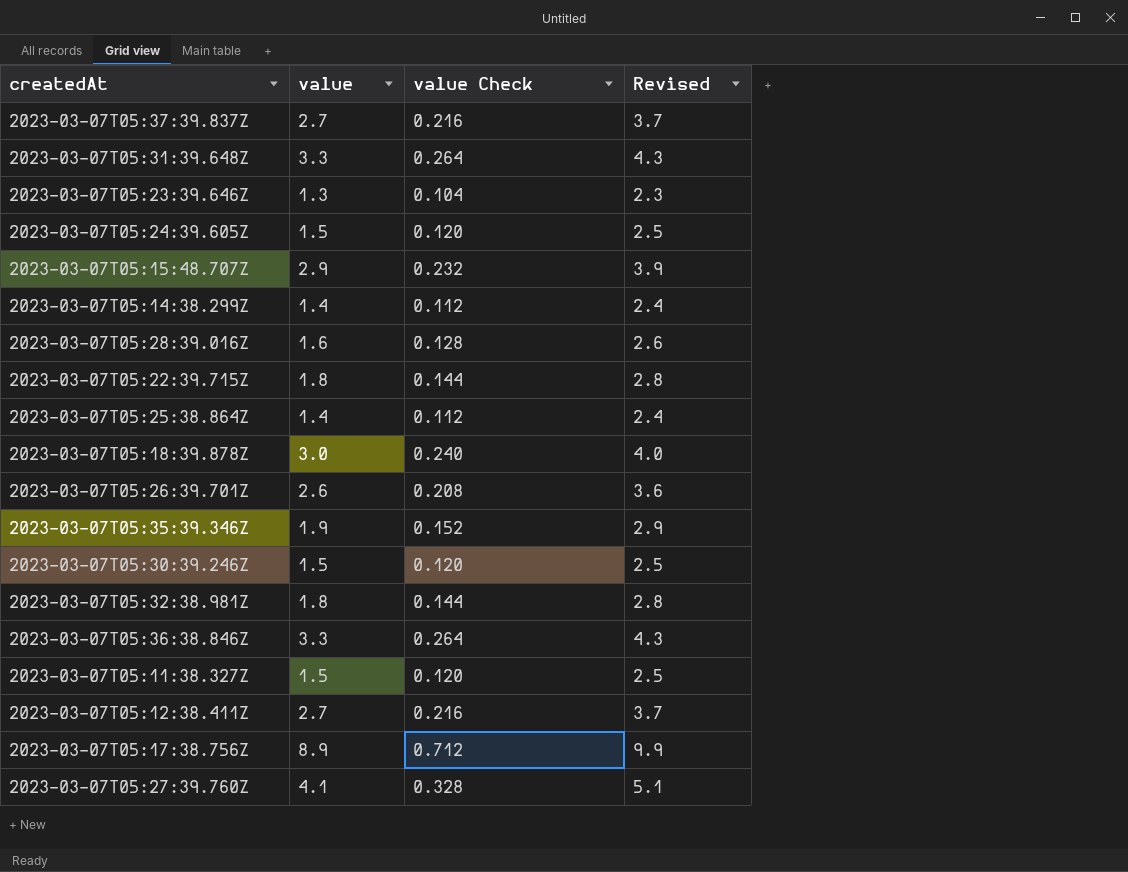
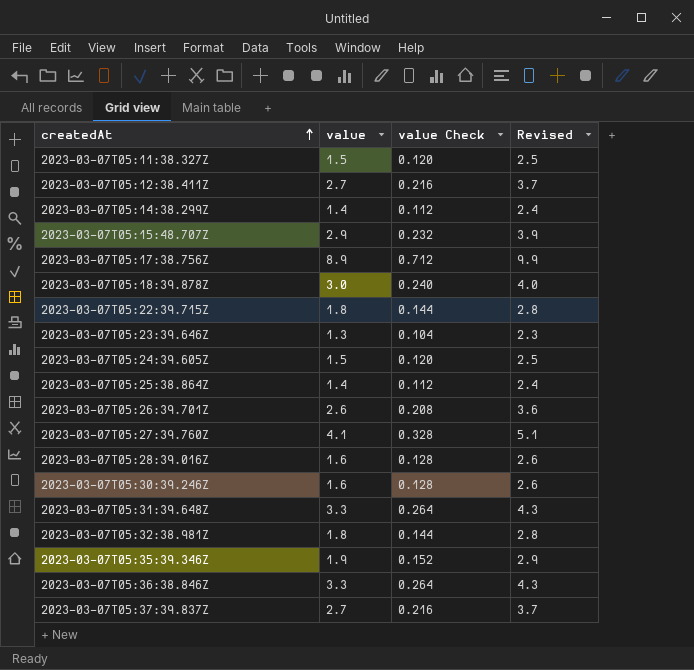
row order: none -> createdAt ascending
2023-03-07T05:30:39.246Z | value: 1.5 -> 1.6
2023-03-07T05:30:39.246Z | value Check: 0.120 -> 0.128
2023-03-07T05:30:39.246Z | Revised: 2.5 -> 2.6

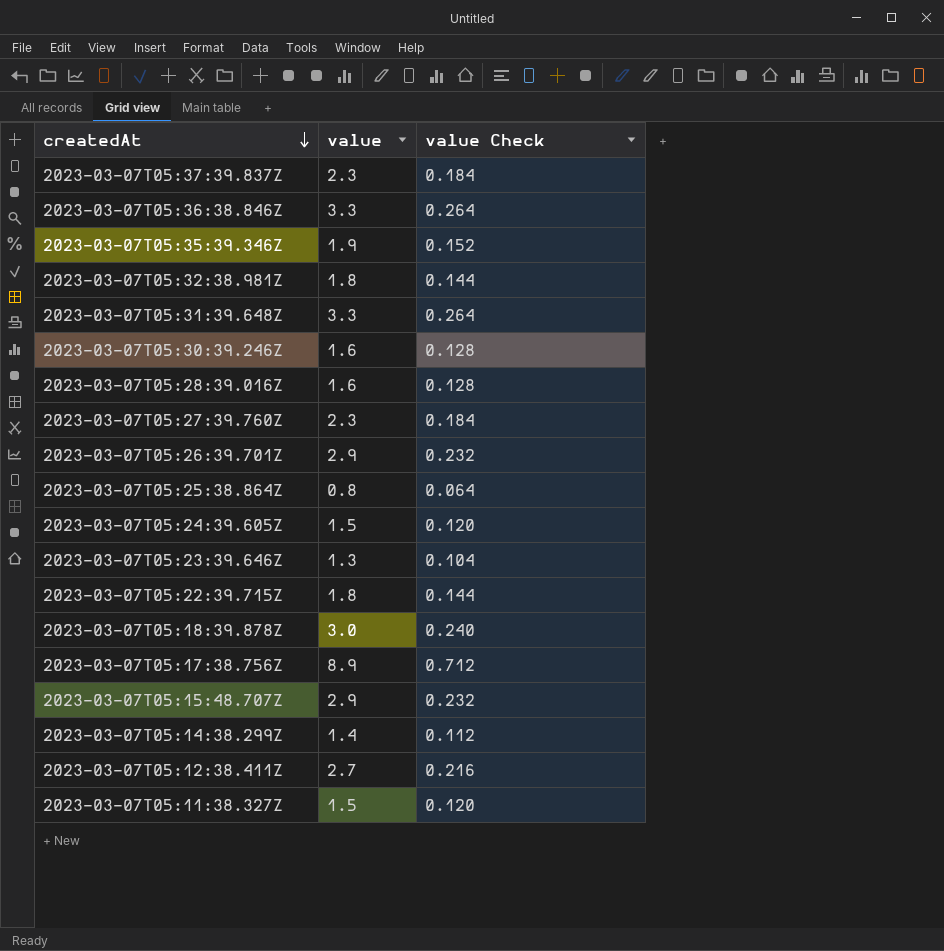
row order: createdAt ascending -> createdAt descending
column Revised | formula: [value] + 1 -> none
2023-03-07T05:37:39.837Z | value: 2.7 -> 2.3
2023-03-07T05:37:39.837Z | value Check: 0.216 -> 0.184
2023-03-07T05:27:39.760Z | value: 4.1 -> 2.3
2023-03-07T05:27:39.760Z | value Check: 0.328 -> 0.184
2023-03-07T05:26:39.701Z | value: 2.6 -> 2.9
2023-03-07T05:26:39.701Z | value Check: 0.208 -> 0.232
2023-03-07T05:25:38.864Z | value: 1.4 -> 0.8
2023-03-07T05:25:38.864Z | value Check: 0.112 -> 0.064

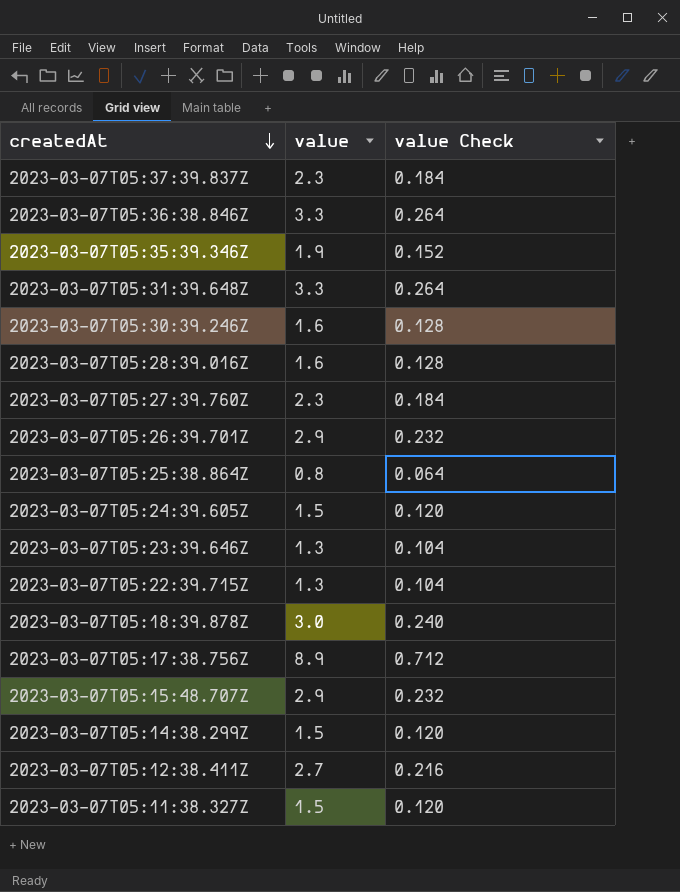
row 2023-03-07T05:32:38.981Z: 1.8 | 0.144 -> none
2023-03-07T05:22:39.715Z | value: 1.8 -> 1.3
2023-03-07T05:22:39.715Z | value Check: 0.144 -> 0.104
2023-03-07T05:14:38.299Z | value: 1.4 -> 1.5
2023-03-07T05:14:38.299Z | value Check: 0.112 -> 0.120

